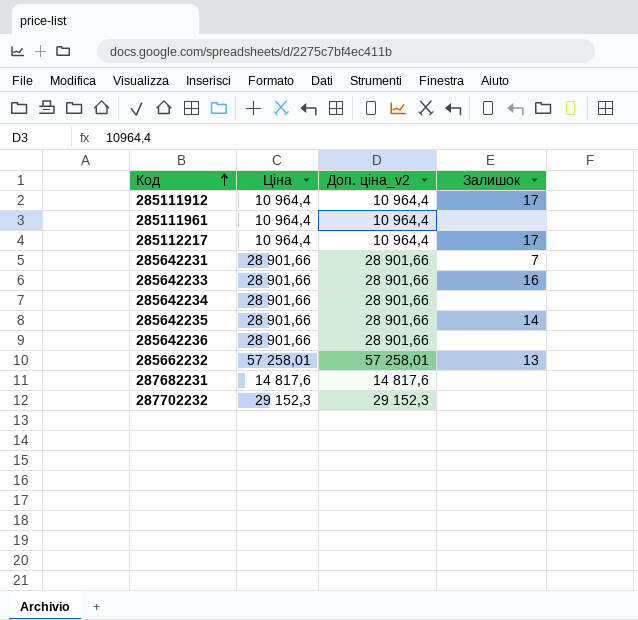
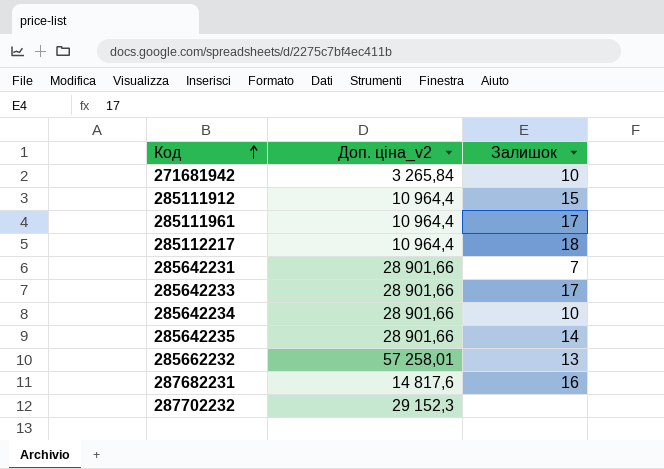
column Ціна | position: 2 -> none
row 285642236: 28 901,66 | 28 901,66 | none -> none
row 271681942: none -> 3 265,84 | 10
285111912 | Залишок: 17 -> 15
285111961 | Залишок: none -> 17
285112217 | Залишок: 17 -> 18
285642233 | Залишок: 16 -> 17
285642234 | Залишок: none -> 10
287682231 | Залишок: none -> 16

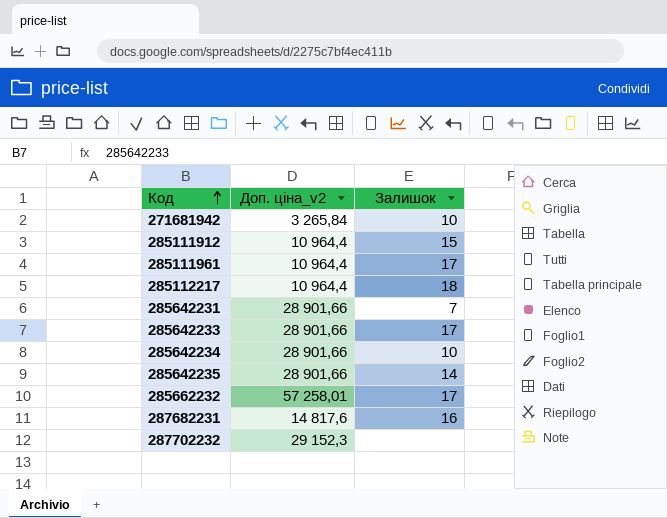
285662232 | Залишок: 13 -> 17

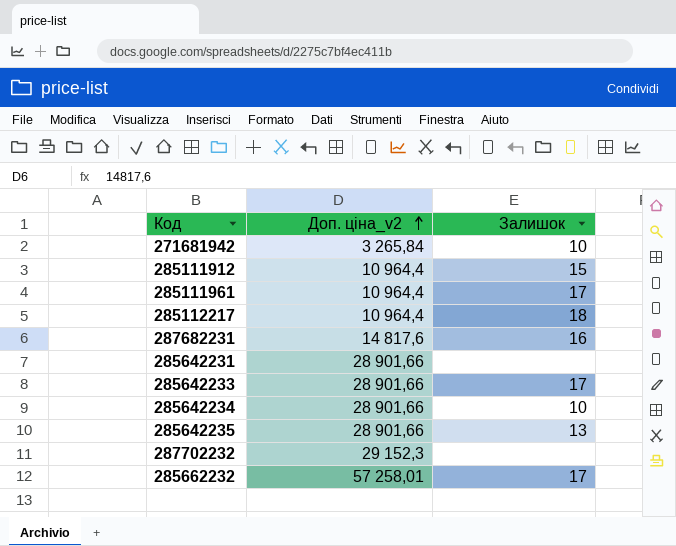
row order: Код ascending -> Доп. ціна_v2 ascending
285642231 | Залишок: 7 -> none
285642235 | Залишок: 14 -> 13

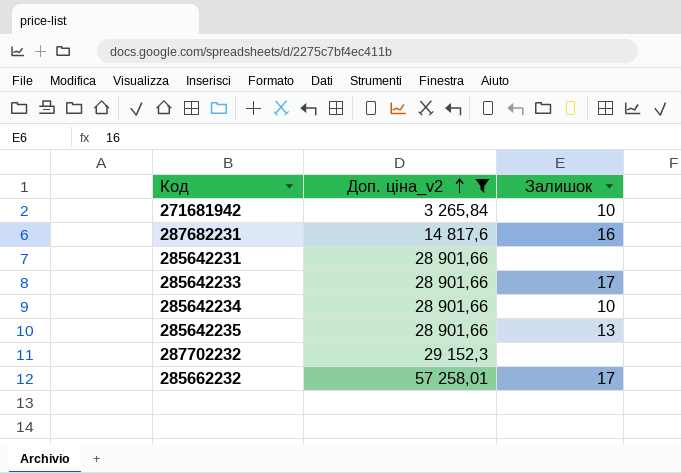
filter: none -> Доп. ціна_v2 != 10 964,4

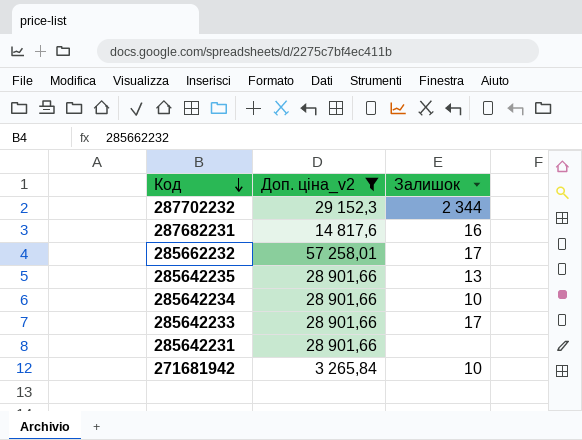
row order: Доп. ціна_v2 ascending -> Код descending
287702232 | Залишок: none -> 2 344

